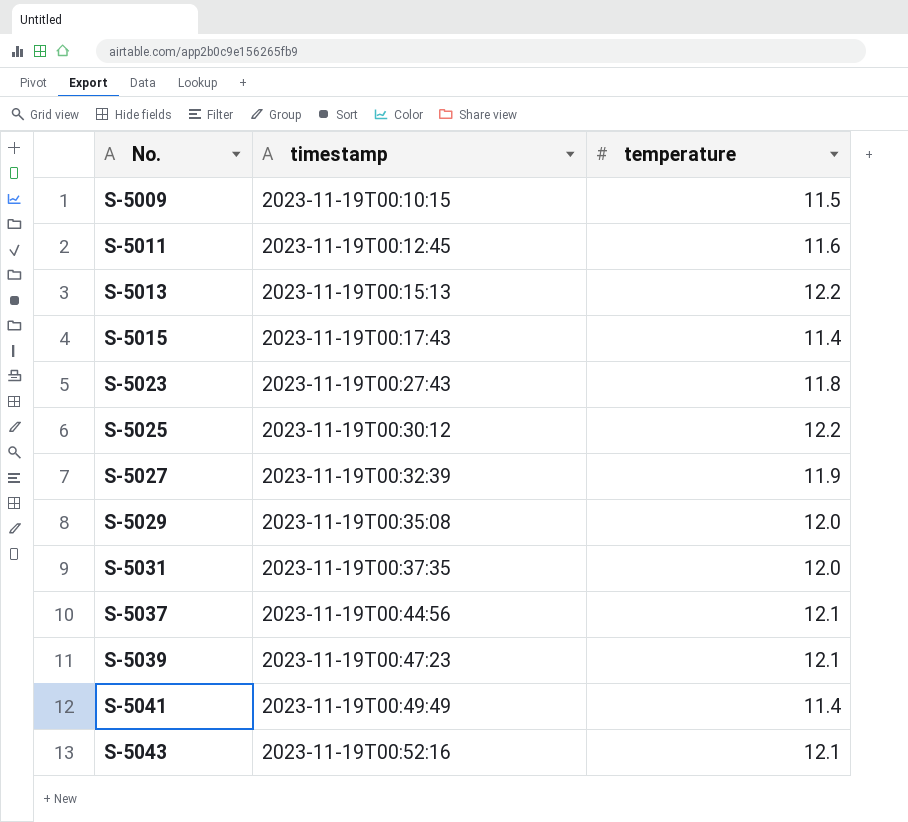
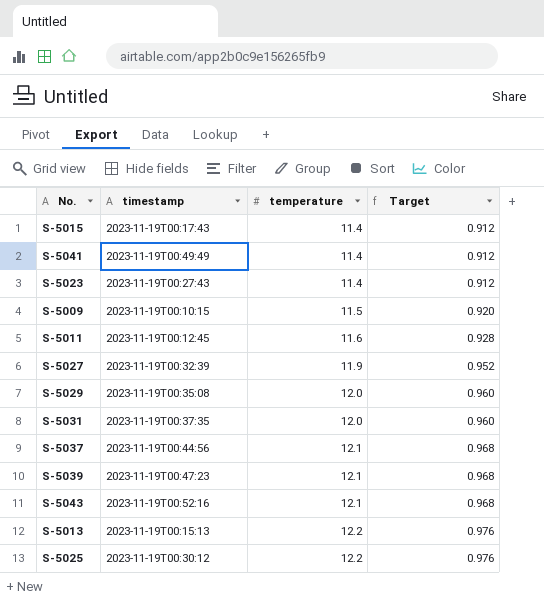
row order: No. ascending -> temperature ascending
column Target | formula: none -> [temperature] * 0.08
S-5023 | temperature: 11.8 -> 11.4

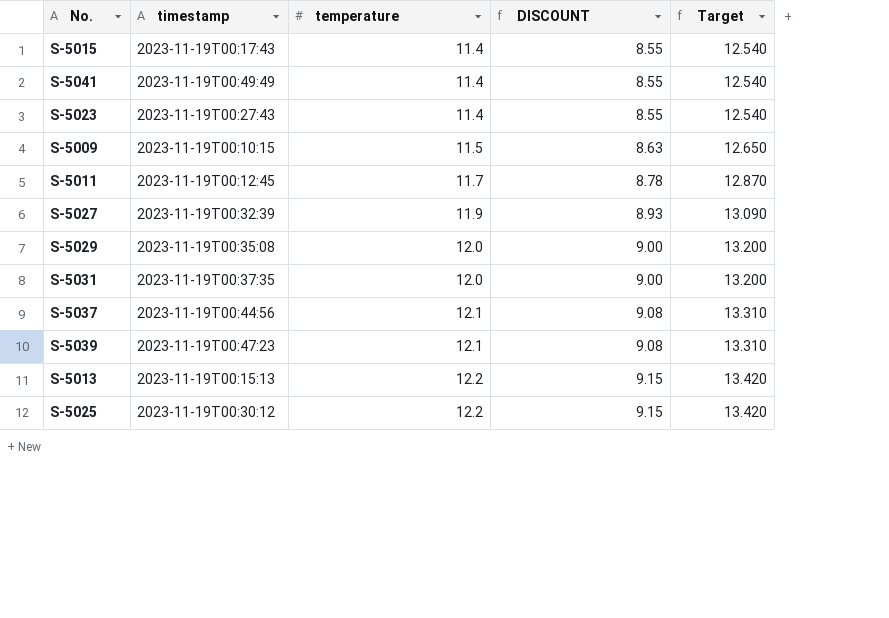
column DISCOUNT | formula: none -> [temperature] * 0.75
column Target | formula: [temperature] * 0.08 -> [temperature] * 1.1
row S-5043: 2023-11-19T00:52:16 | 12.1 | 0.968 -> none
S-5011 | temperature: 11.6 -> 11.7

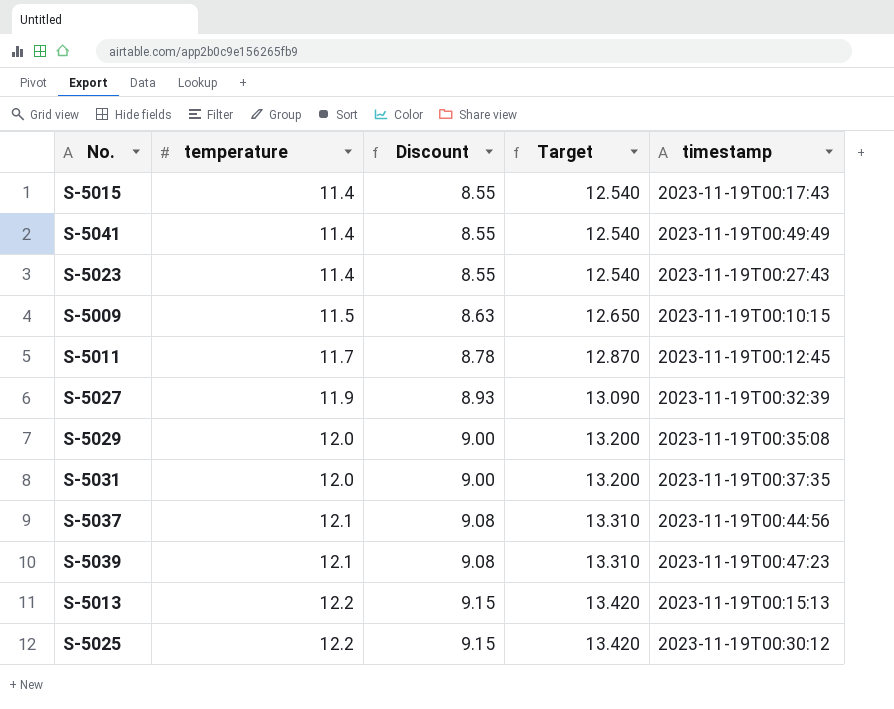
column name: DISCOUNT -> Discount
column timestamp | position: 2 -> 5

